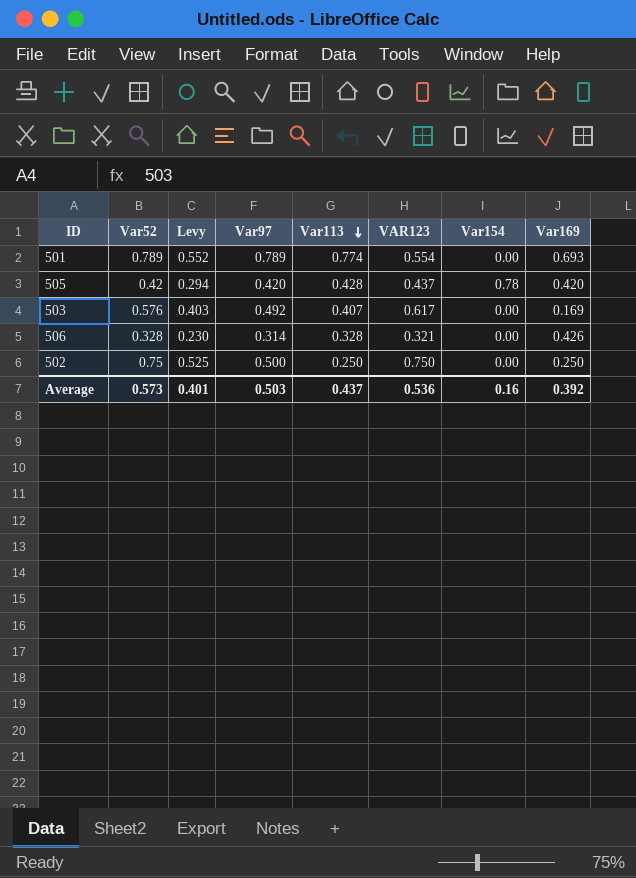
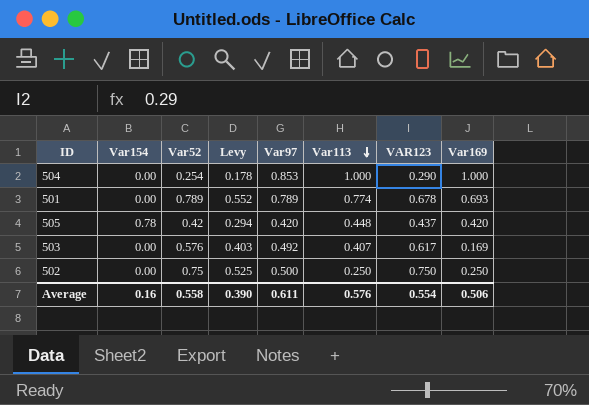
column Var154 | position: 7 -> 2
row 506: 0.328 | 0.230 | 0.314 | 0.328 | 0.321 | 0.00 | 0.426 -> none
row 504: none -> 0.00 | 0.254 | 0.178 | 0.853 | 1.000 | 0.290 | 1.000
501 | VAR123: 0.554 -> 0.678
505 | Var113: 0.428 -> 0.448
Average | Var52: 0.573 -> 0.558
Average | Levy: 0.401 -> 0.390
Average | Var97: 0.503 -> 0.611
Average | Var113: 0.437 -> 0.576
Average | VAR123: 0.536 -> 0.554
Average | Var169: 0.392 -> 0.506

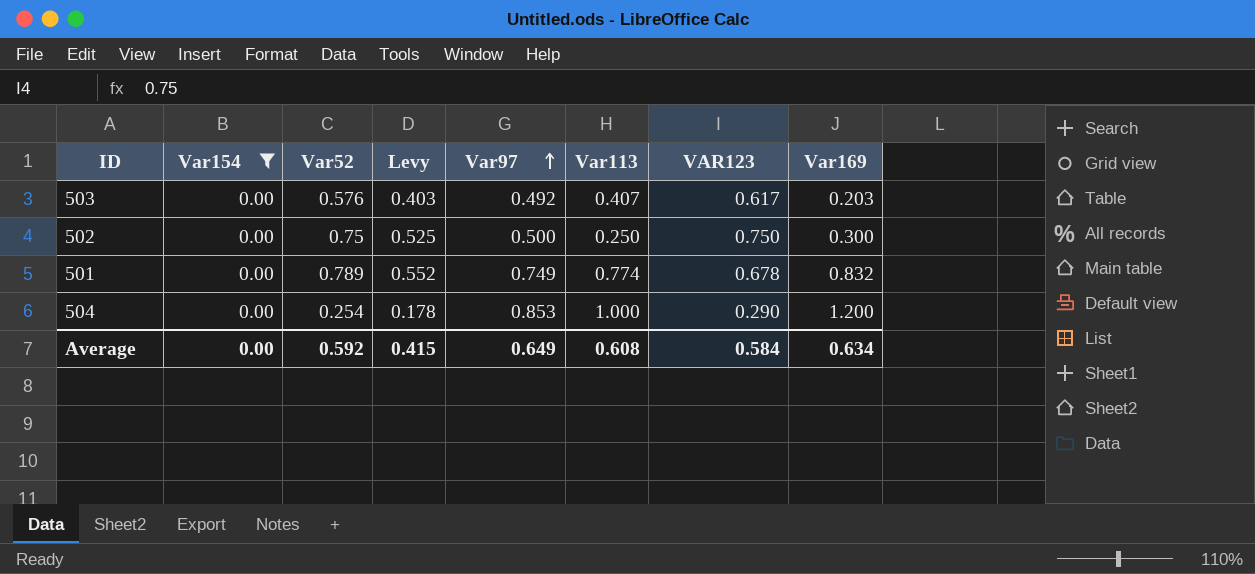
filter: none -> Var154 = 0.00
row order: Var113 descending -> Var97 ascending
503 | Var169: 0.169 -> 0.203
502 | Var169: 0.250 -> 0.300
501 | Var97: 0.789 -> 0.749
501 | Var169: 0.693 -> 0.832
504 | Var169: 1.000 -> 1.200
Average | Var154: 0.16 -> 0.00
Average | Var52: 0.558 -> 0.592
Average | Levy: 0.390 -> 0.415
Average | Var97: 0.611 -> 0.649
Average | Var113: 0.576 -> 0.608
Average | VAR123: 0.554 -> 0.584
Average | Var169: 0.506 -> 0.634

